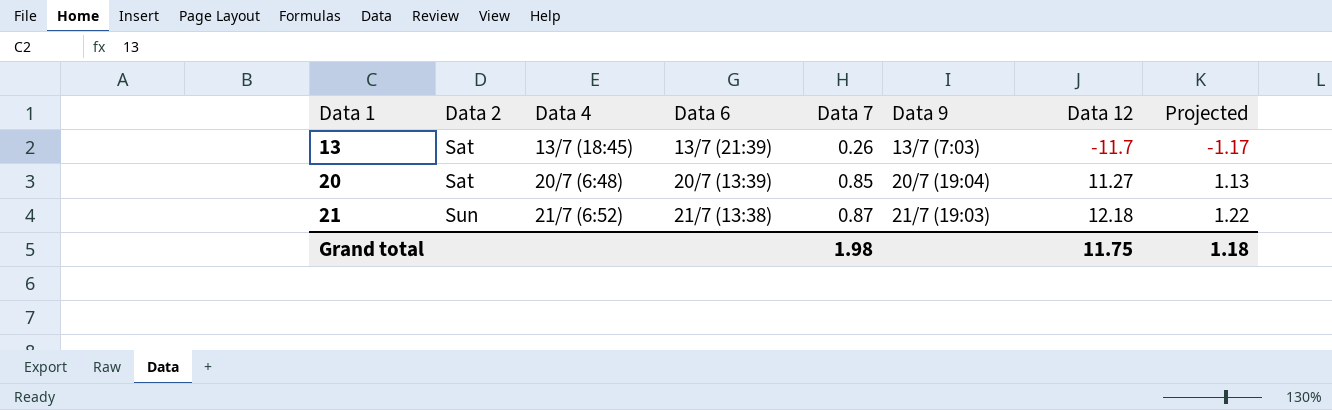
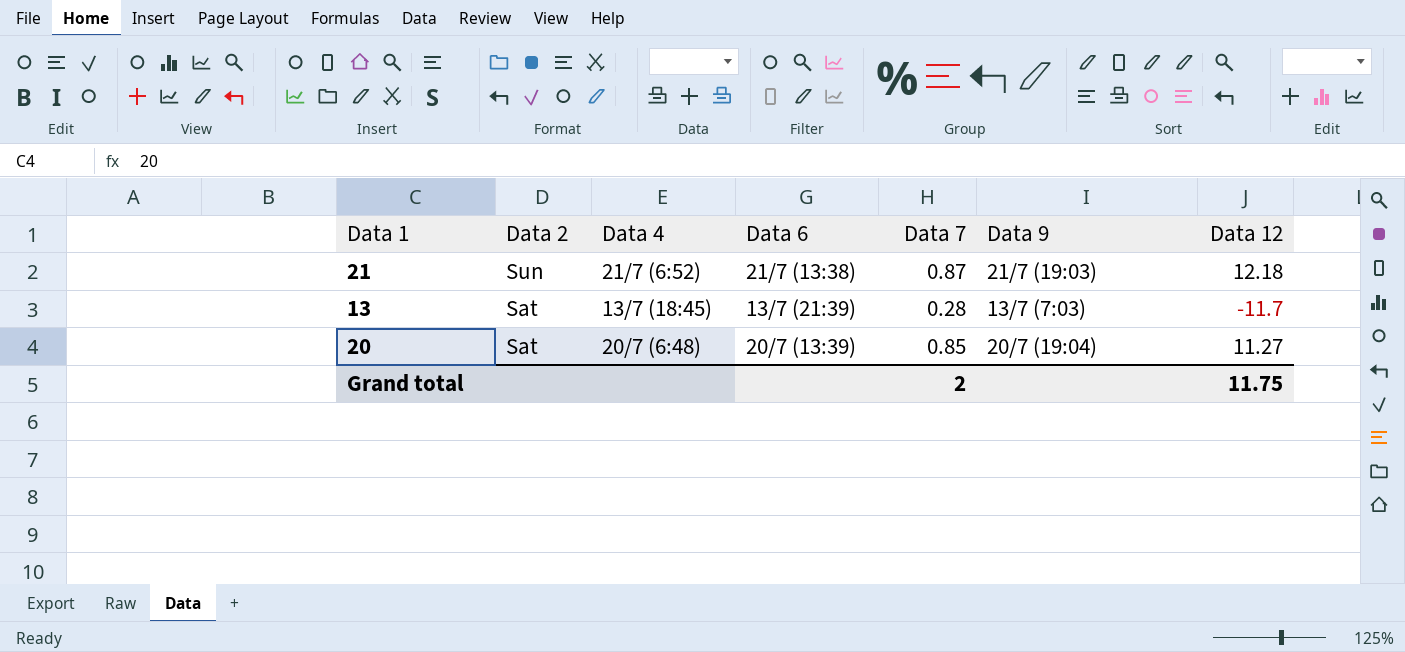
row order: Data 1 ascending -> Data 2 descending
column Projected | formula: [Data 12] * 0.1 -> none
13 | Data 7: 0.26 -> 0.28
Grand total | Data 7: 1.98 -> 2

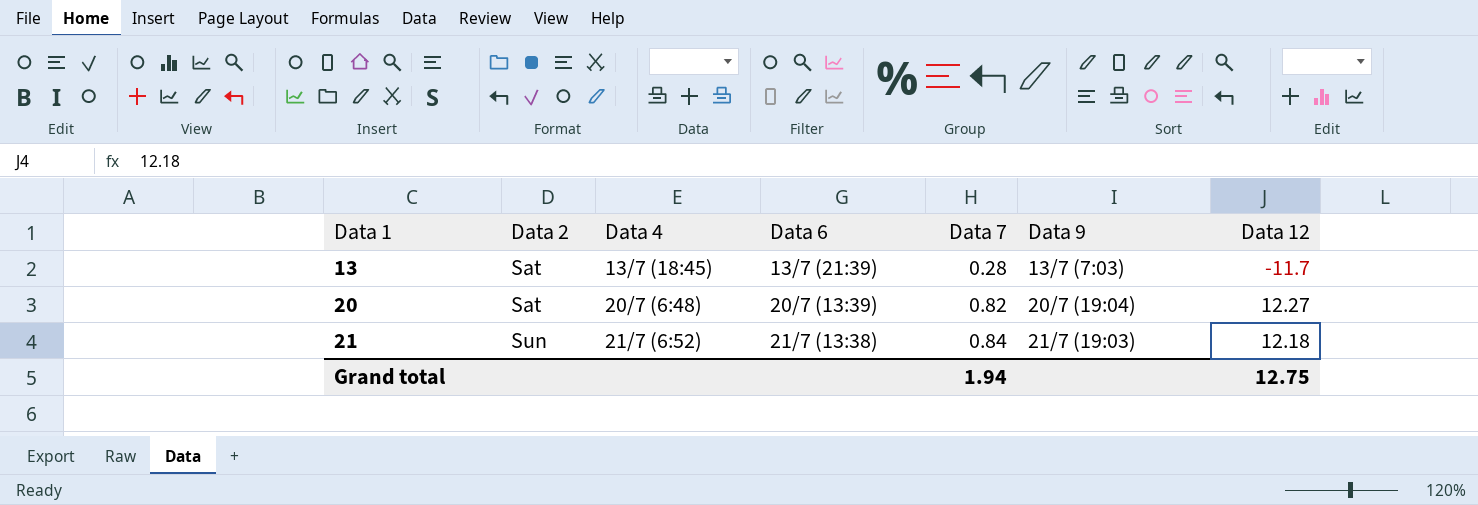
row order: Data 2 descending -> Data 1 ascending
20 | Data 7: 0.85 -> 0.82
20 | Data 12: 11.27 -> 12.27
21 | Data 7: 0.87 -> 0.84
Grand total | Data 7: 2 -> 1.94
Grand total | Data 12: 11.75 -> 12.75

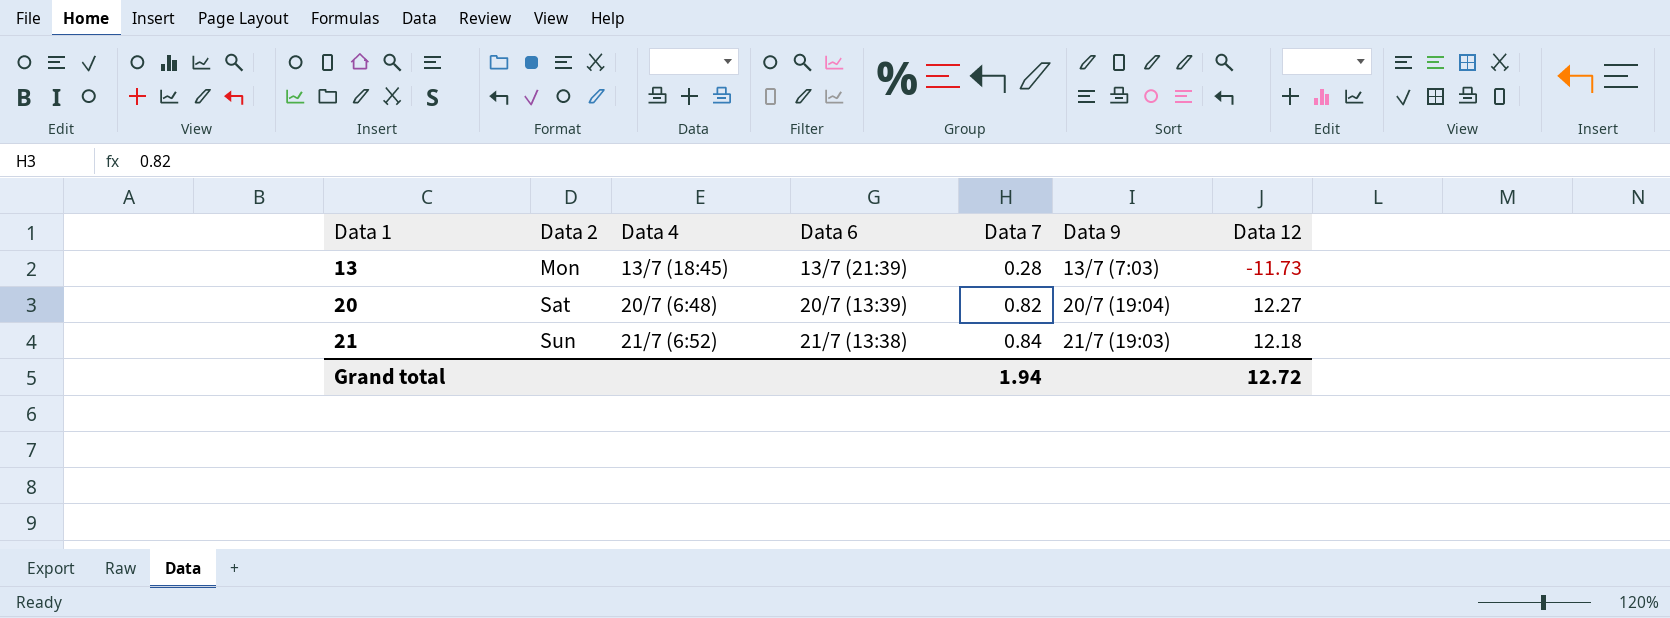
13 | Data 2: Sat -> Mon
13 | Data 12: -11.7 -> -11.73
Grand total | Data 12: 12.75 -> 12.72

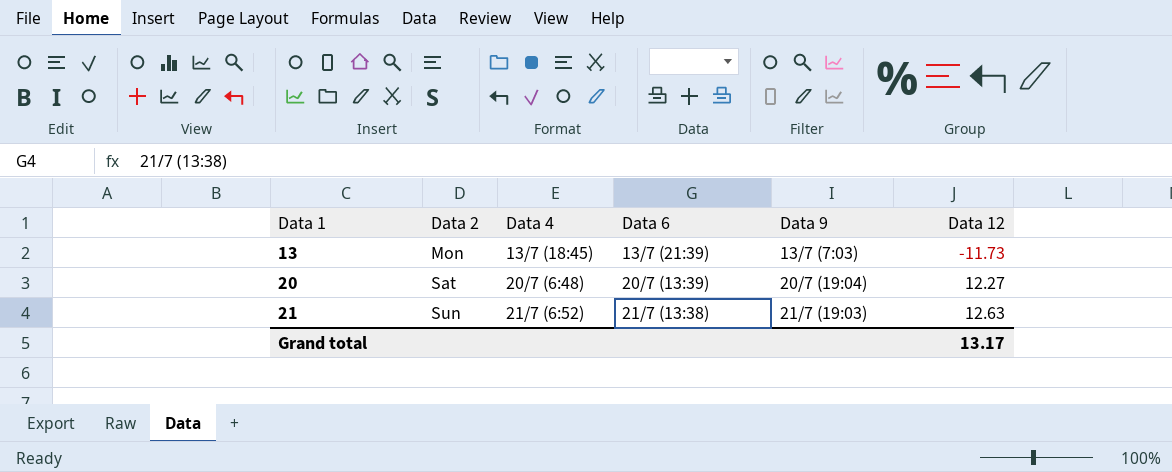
column Data 7 | position: 5 -> none
21 | Data 12: 12.18 -> 12.63
Grand total | Data 12: 12.72 -> 13.17

